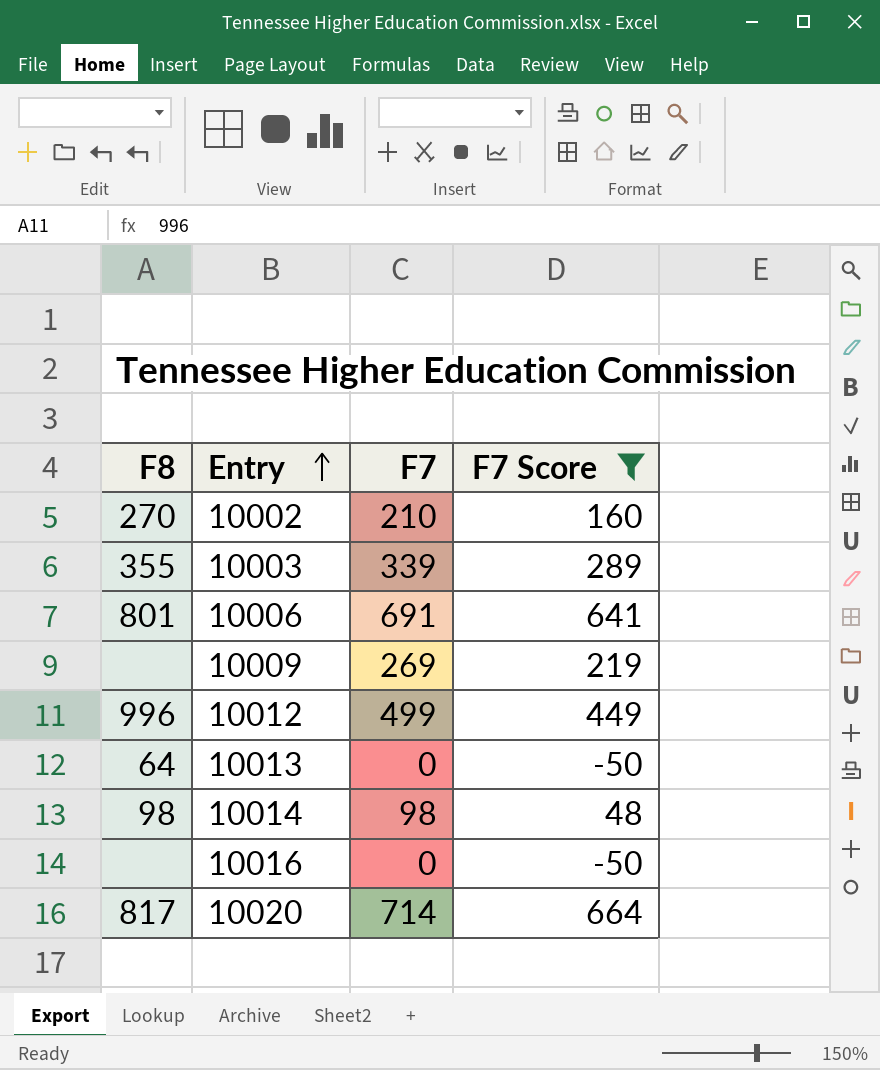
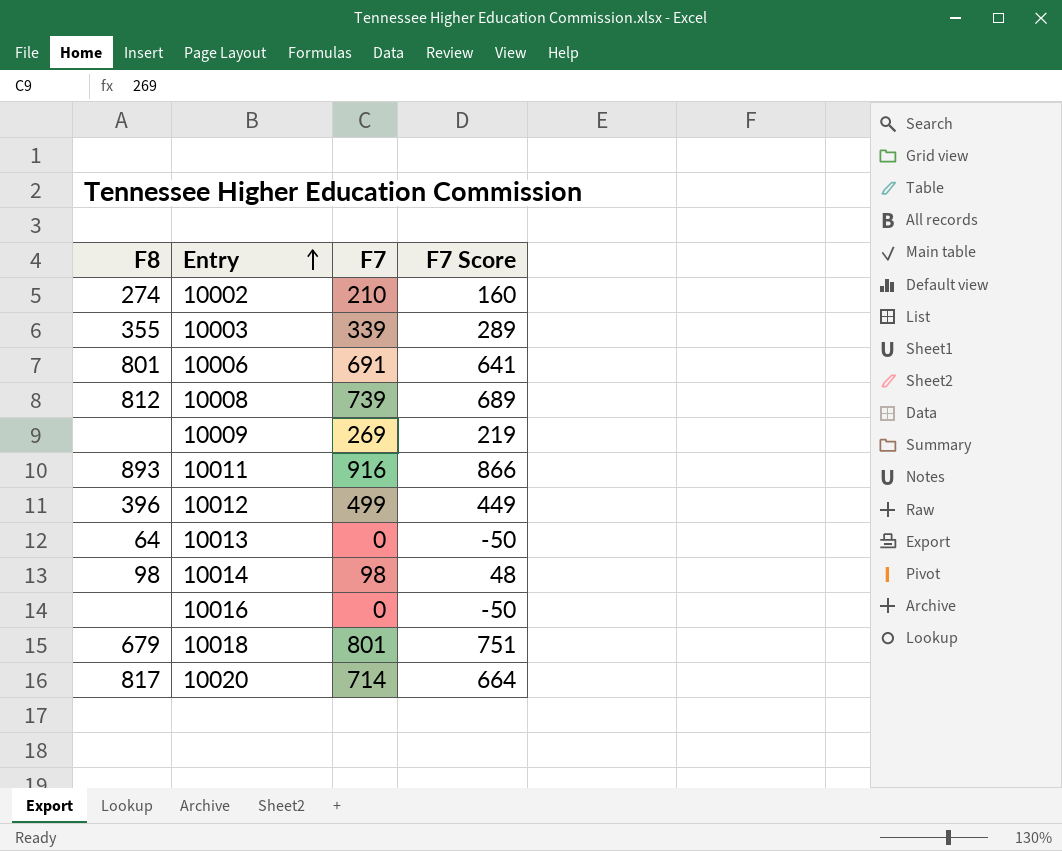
filter: F7 Score <= 664 -> none
10002 | F8: 270 -> 274
10012 | F8: 996 -> 396

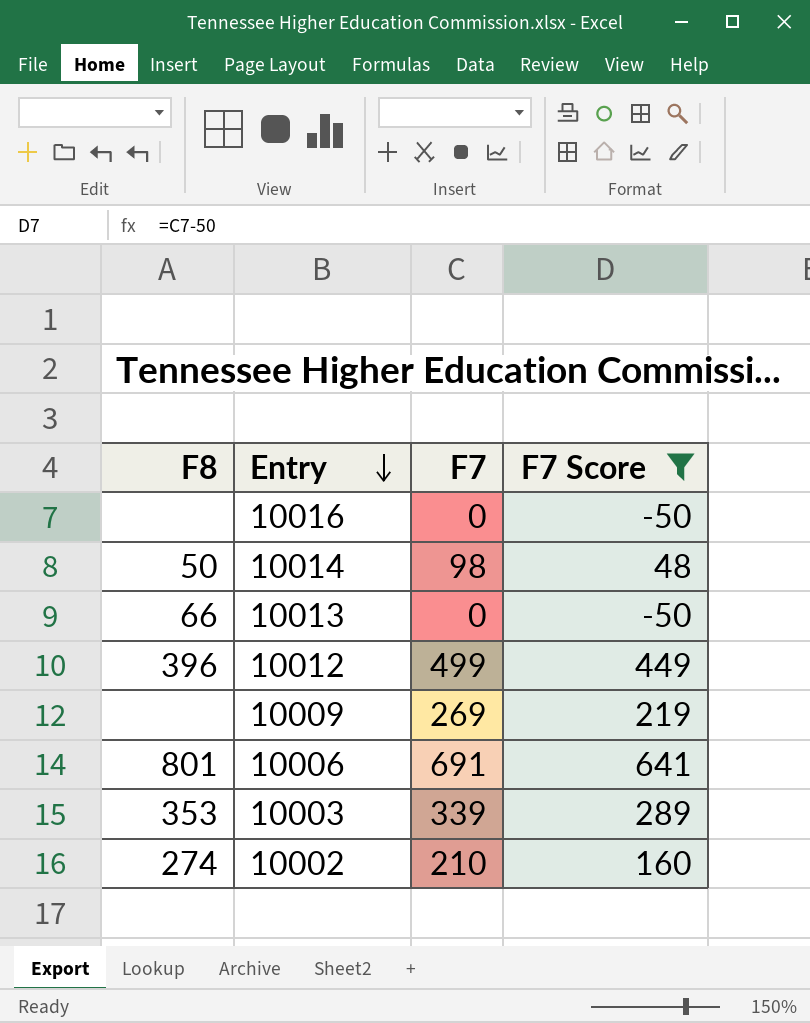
filter: none -> F7 Score <= 641
row order: Entry ascending -> Entry descending
10014 | F8: 98 -> 50
10013 | F8: 64 -> 66
10003 | F8: 355 -> 353

